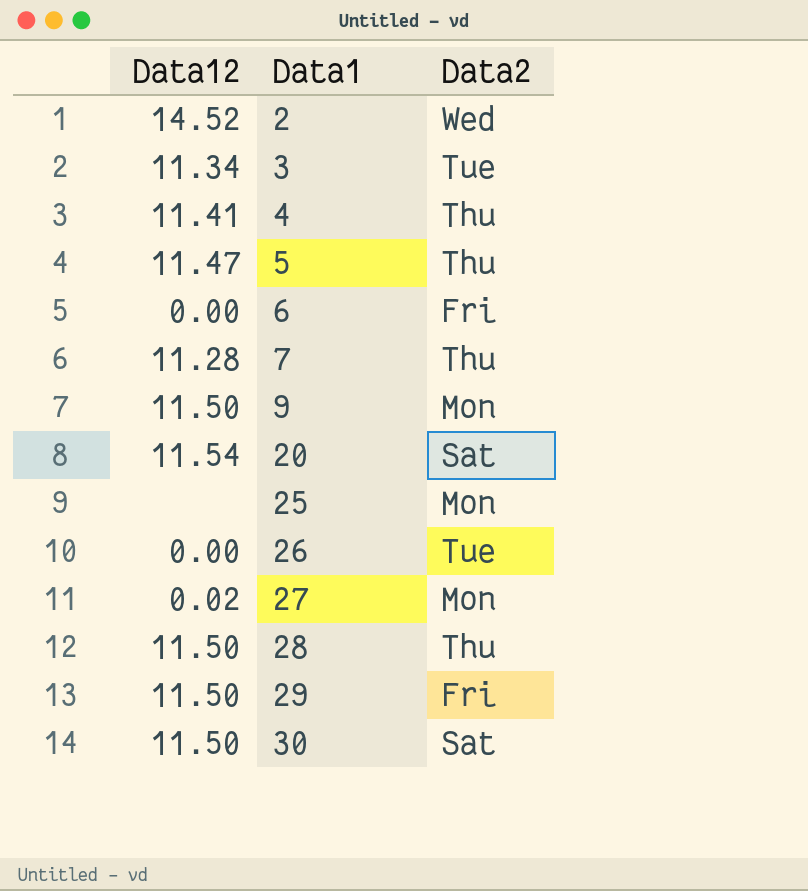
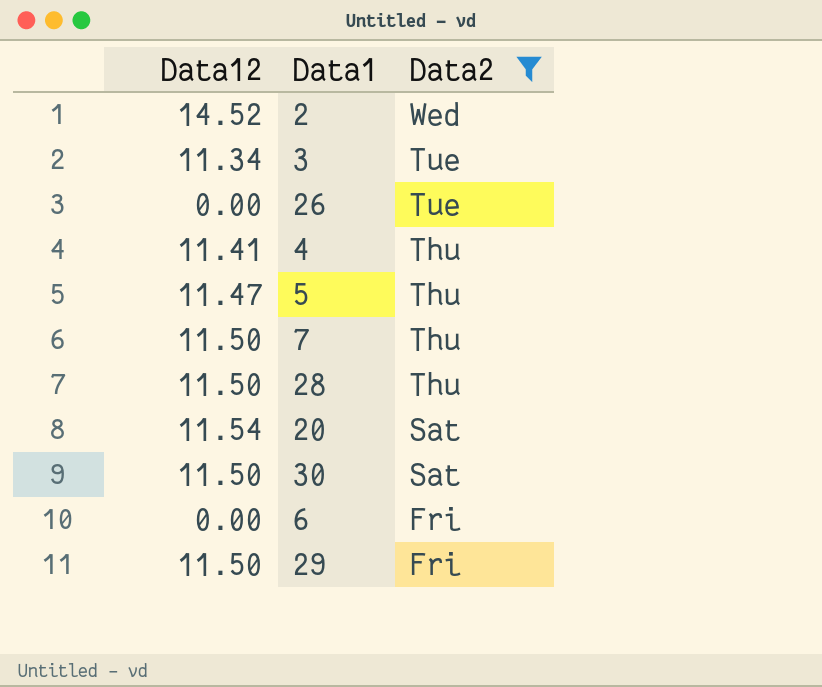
filter: none -> Data2 != Mon
row order: Data1 ascending -> Data2 descending
7 | Data12: 11.28 -> 11.50

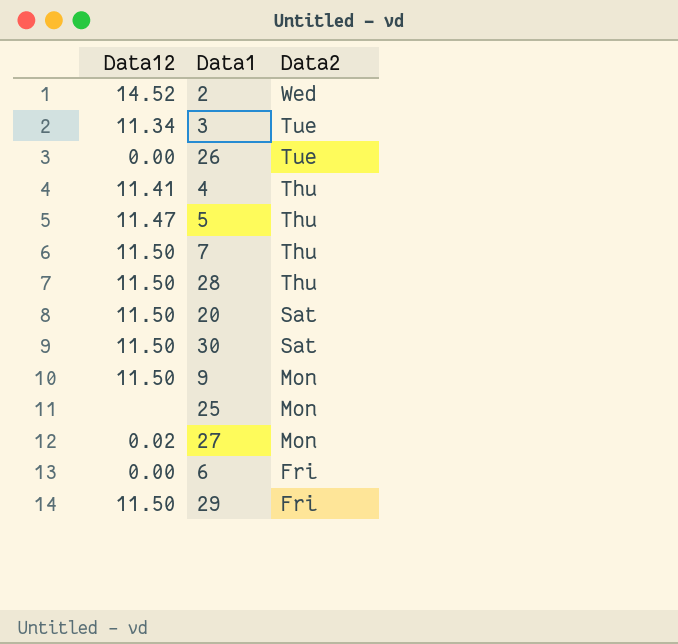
filter: Data2 != Mon -> none
20 | Data12: 11.54 -> 11.50

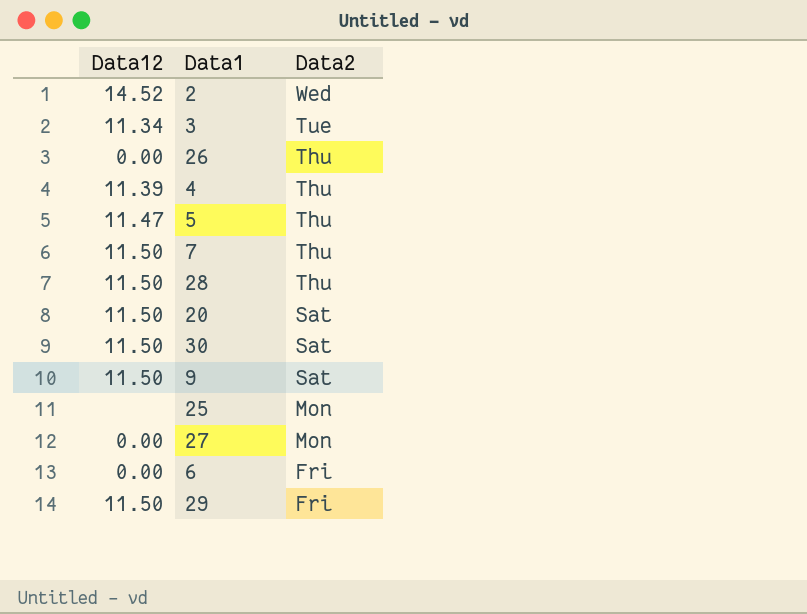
26 | Data2: Tue -> Thu
4 | Data12: 11.41 -> 11.39
9 | Data2: Mon -> Sat
27 | Data12: 0.02 -> 0.00

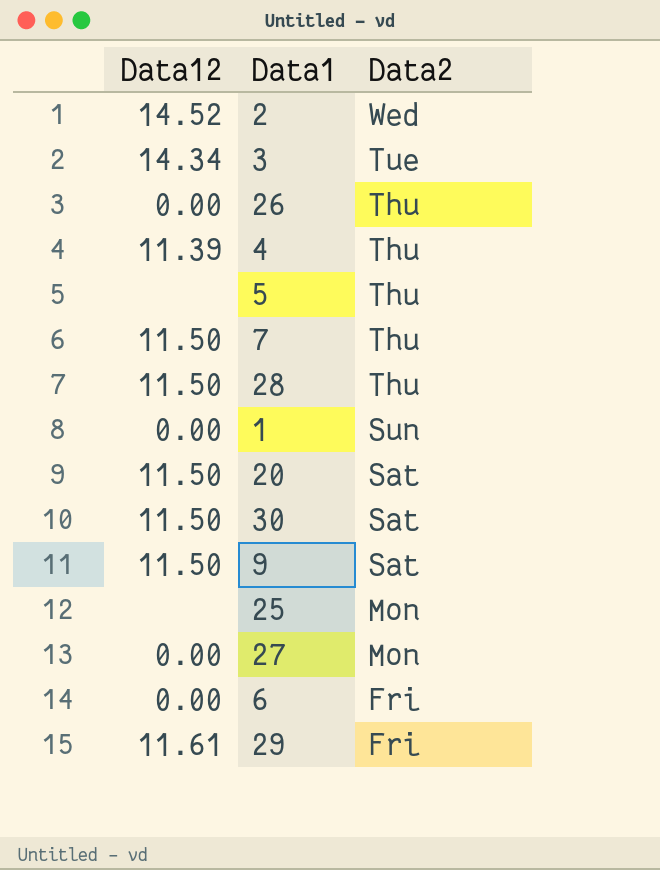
3 | Data12: 11.34 -> 14.34
5 | Data12: 11.47 -> none
row 1: none -> 0.00 | Sun
29 | Data12: 11.50 -> 11.61

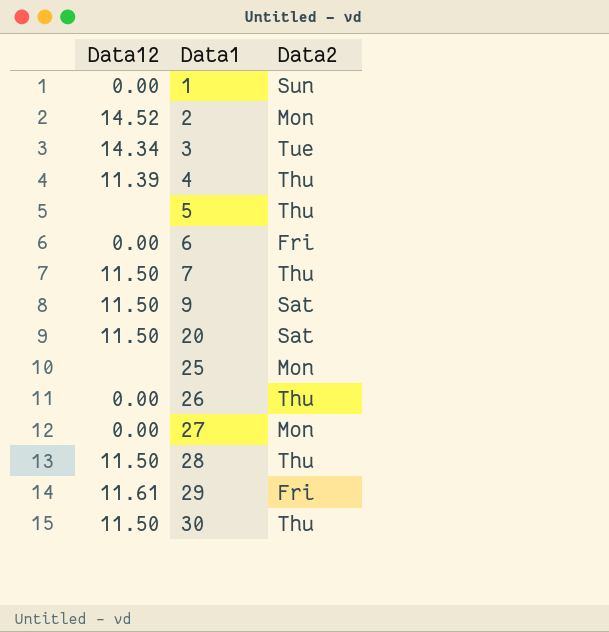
row order: Data2 descending -> Data1 ascending
2 | Data2: Wed -> Mon
30 | Data2: Sat -> Thu

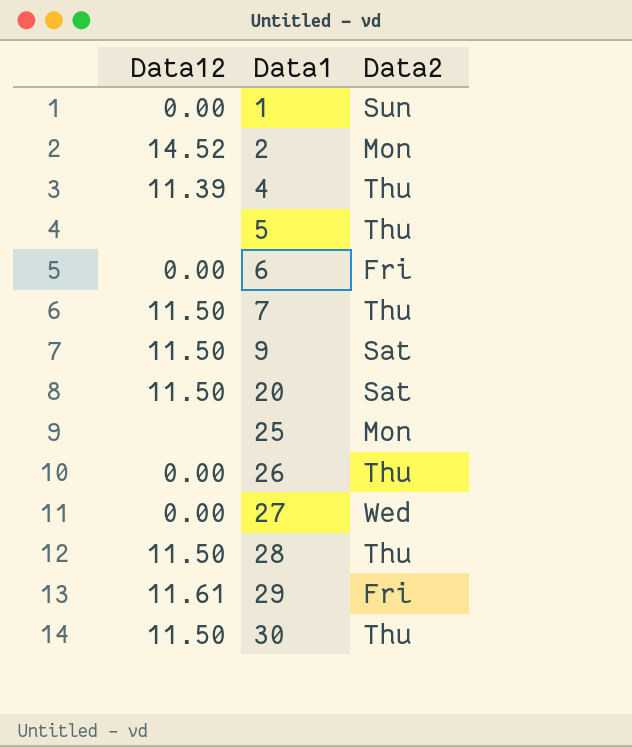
row 3: 14.34 | Tue -> none
27 | Data2: Mon -> Wed

